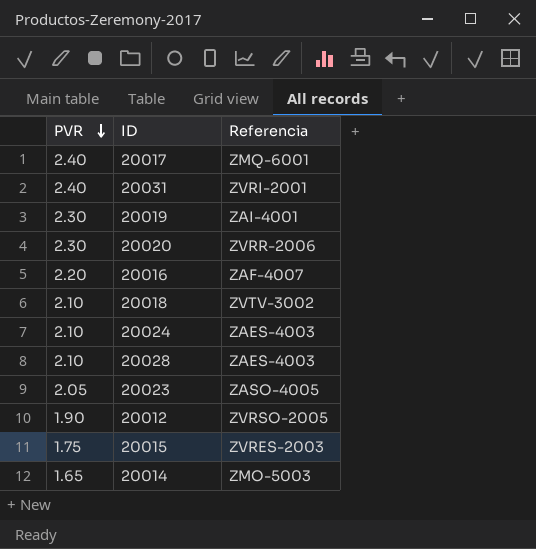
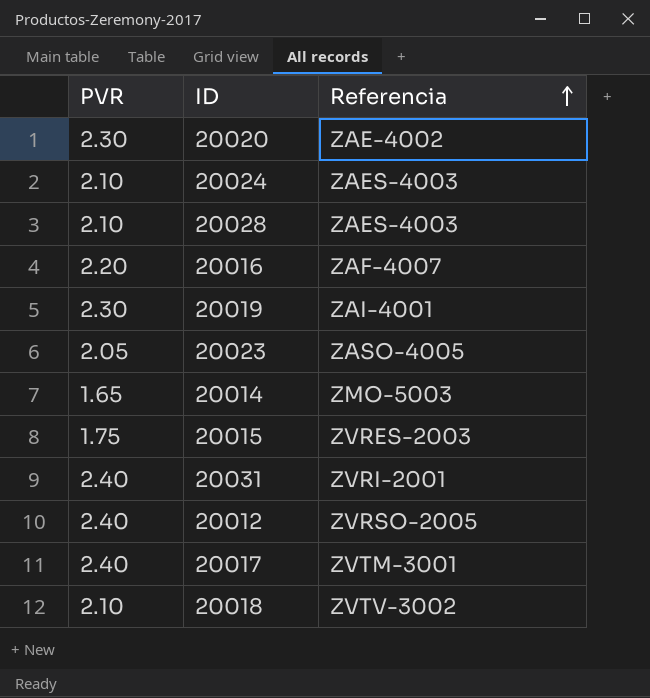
row order: PVR descending -> Referencia ascending
20020 | Referencia: ZVRR-2006 -> ZAE-4002
20012 | PVR: 1.90 -> 2.40
20017 | Referencia: ZMQ-6001 -> ZVTM-3001

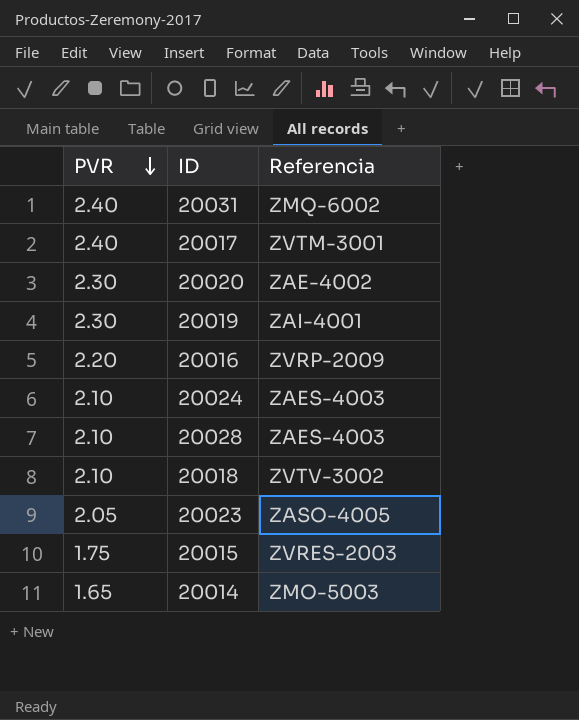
row order: Referencia ascending -> PVR descending
row 20012: 2.40 | ZVRSO-2005 -> none
20031 | Referencia: ZVRI-2001 -> ZMQ-6002
20016 | Referencia: ZAF-4007 -> ZVRP-2009

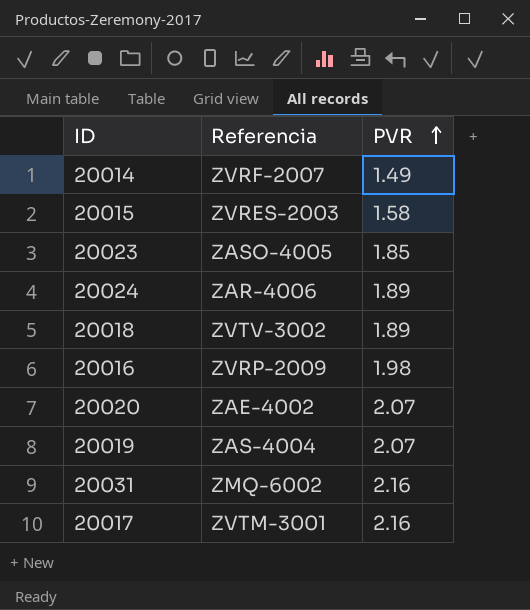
row order: PVR descending -> PVR ascending
column PVR | position: 1 -> 3
row 20028: 2.10 | ZAES-4003 -> none
20014 | Referencia: ZMO-5003 -> ZVRF-2007
20014 | PVR: 1.65 -> 1.49
20015 | PVR: 1.75 -> 1.58
20023 | PVR: 2.05 -> 1.85
20024 | Referencia: ZAES-4003 -> ZAR-4006
20024 | PVR: 2.10 -> 1.89
20018 | PVR: 2.10 -> 1.89
20016 | PVR: 2.20 -> 1.98
20020 | PVR: 2.30 -> 2.07
20019 | Referencia: ZAI-4001 -> ZAS-4004
20019 | PVR: 2.30 -> 2.07
20031 | PVR: 2.40 -> 2.16
20017 | PVR: 2.40 -> 2.16

